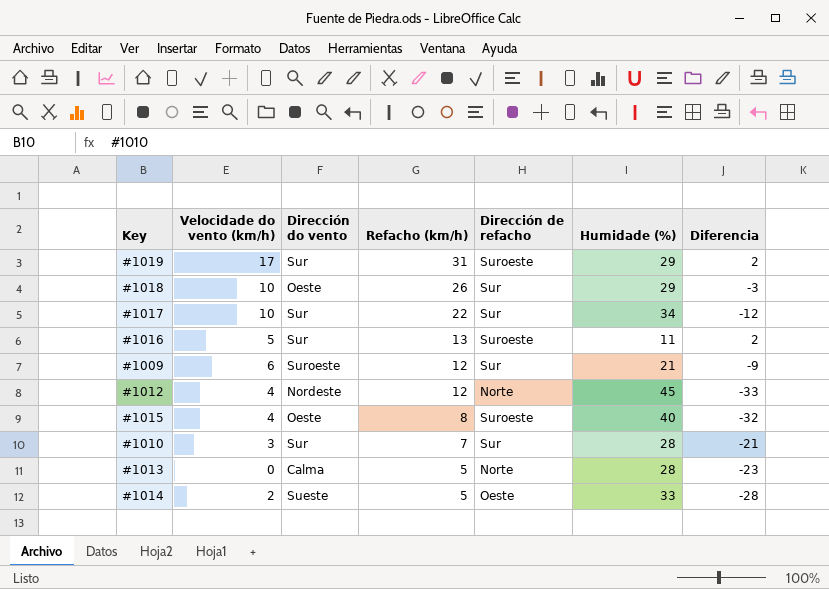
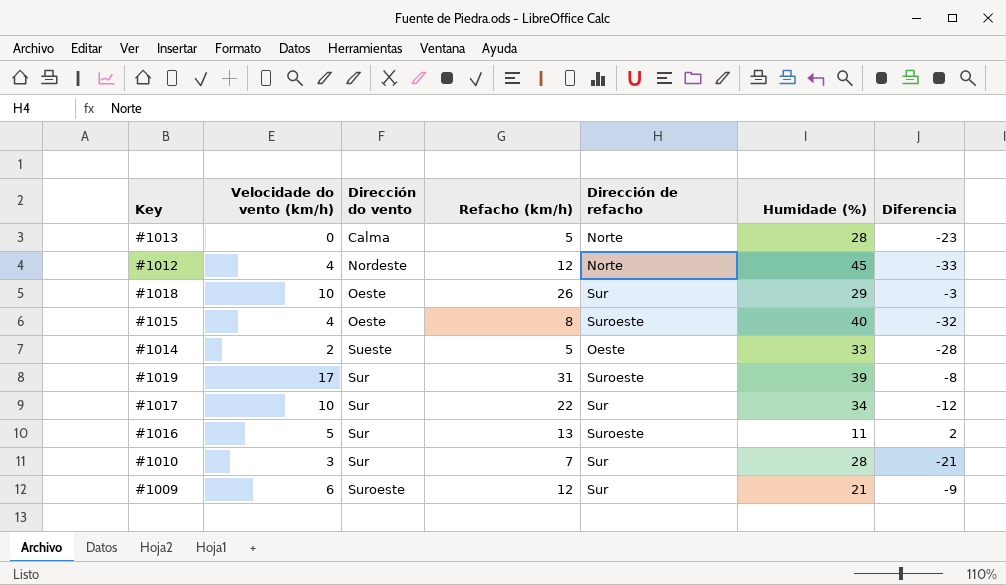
row order: Refacho (km/h) descending -> Dirección do vento ascending
#1019 | Humidade (%): 29 -> 39
#1019 | Diferencia: 2 -> -8

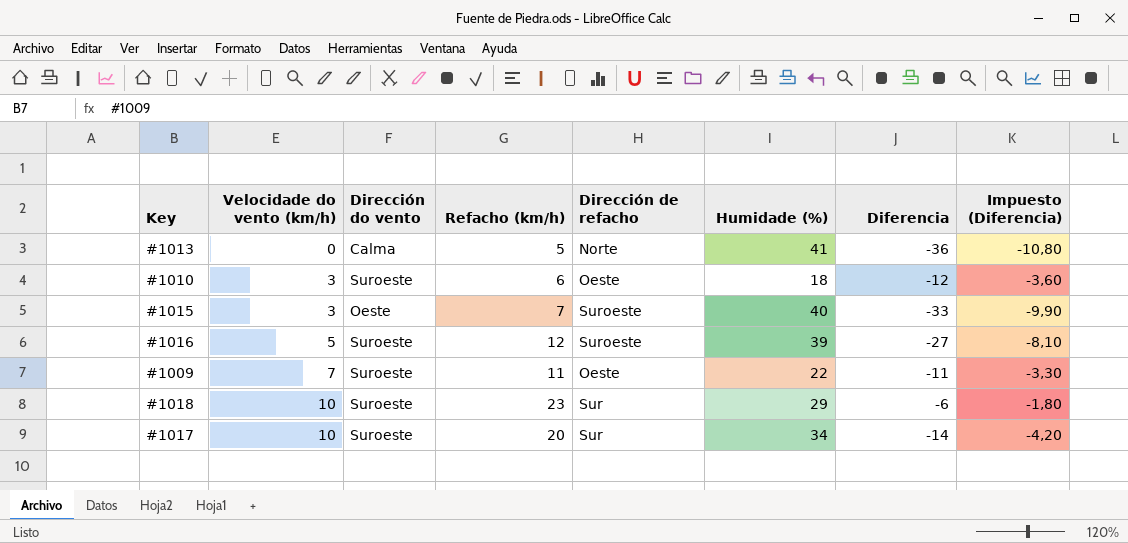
row order: Dirección do vento ascending -> Velocidade do vento (km/h) ascending
column Impuesto (Diferencia) | formula: none -> [Diferencia] * 0,3
row #1012: 4 | Nordeste | 12 | Norte | 45 | -33 -> none
row #1014: 2 | Sueste | 5 | Oeste | 33 | -28 -> none
row #1019: 17 | Sur | 31 | Suroeste | 39 | -8 -> none
#1013 | Humidade (%): 28 -> 41
#1013 | Diferencia: -23 -> -36
#1010 | Dirección do vento: Sur -> Suroeste
#1010 | Refacho (km/h): 7 -> 6
#1010 | Dirección de refacho: Sur -> Oeste
#1010 | Humidade (%): 28 -> 18
#1010 | Diferencia: -21 -> -12
#1015 | Velocidade do vento (km/h): 4 -> 3
#1015 | Refacho (km/h): 8 -> 7
#1015 | Diferencia: -32 -> -33
#1016 | Dirección do vento: Sur -> Suroeste
#1016 | Refacho (km/h): 13 -> 12
#1016 | Humidade (%): 11 -> 39
#1016 | Diferencia: 2 -> -27
#1009 | Velocidade do vento (km/h): 6 -> 7
#1009 | Refacho (km/h): 12 -> 11
#1009 | Dirección de refacho: Sur -> Oeste
#1009 | Humidade (%): 21 -> 22
#1009 | Diferencia: -9 -> -11
#1018 | Dirección do vento: Oeste -> Suroeste
#1018 | Refacho (km/h): 26 -> 23
#1018 | Diferencia: -3 -> -6
#1017 | Dirección do vento: Sur -> Suroeste
#1017 | Refacho (km/h): 22 -> 20
#1017 | Diferencia: -12 -> -14

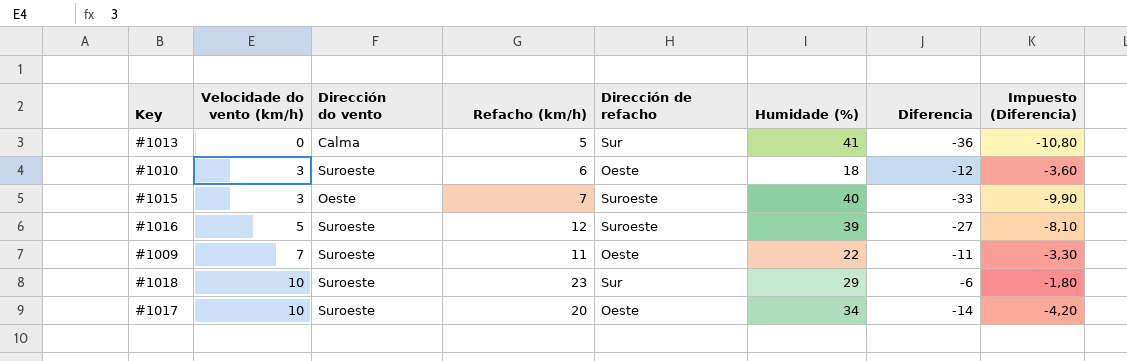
#1013 | Dirección de refacho: Norte -> Sur
#1017 | Dirección de refacho: Sur -> Oeste

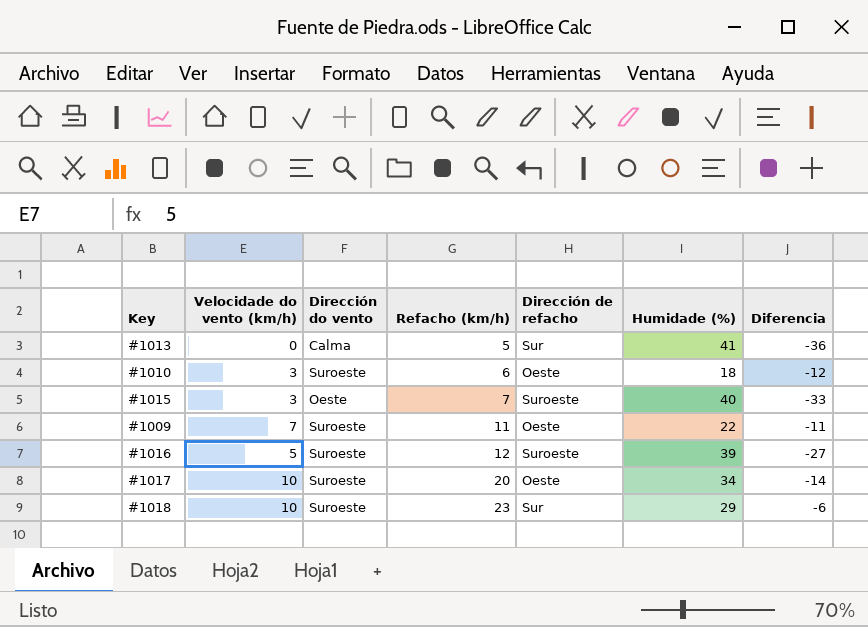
row order: Velocidade do vento (km/h) ascending -> Refacho (km/h) ascending
column Impuesto (Diferencia) | formula: [Diferencia] * 0,3 -> none

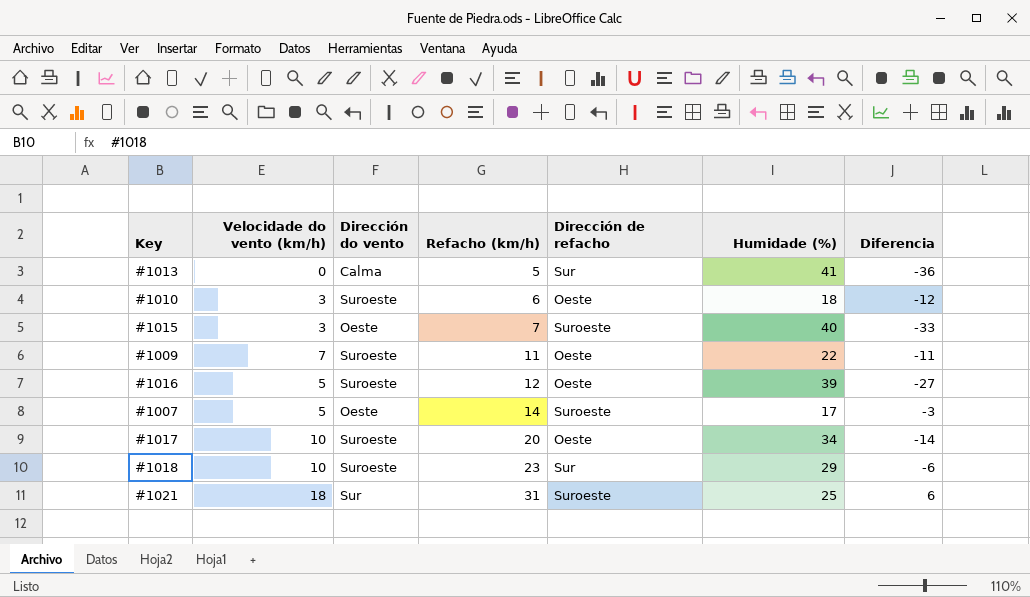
#1016 | Dirección de refacho: Suroeste -> Oeste
row #1007: none -> 5 | Oeste | 14 | Suroeste | 17 | -3
row #1021: none -> 18 | Sur | 31 | Suroeste | 25 | 6

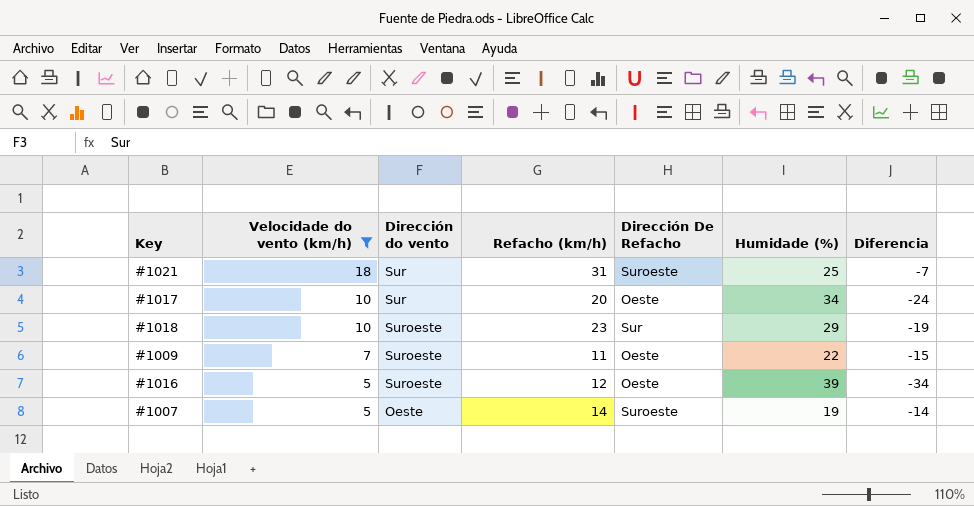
filter: none -> Velocidade do vento (km/h) >= 5
row order: Refacho (km/h) ascending -> Velocidade do vento (km/h) descending
column name: Dirección de refacho -> Dirección De Refacho
column Diferencia | formula: [Refacho (km/h)] - [Humidade (%)] -> [Velocidade do vento (km/h)] - [Humidade (%)]
#1017 | Dirección do vento: Suroeste -> Sur
#1007 | Humidade (%): 17 -> 19

